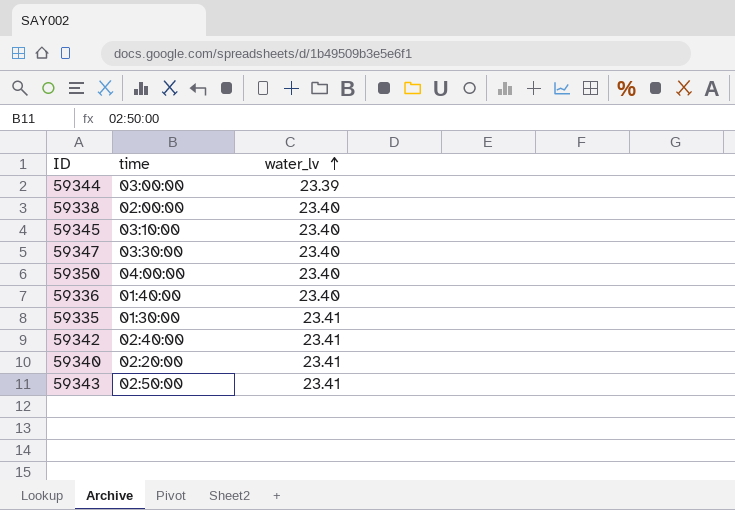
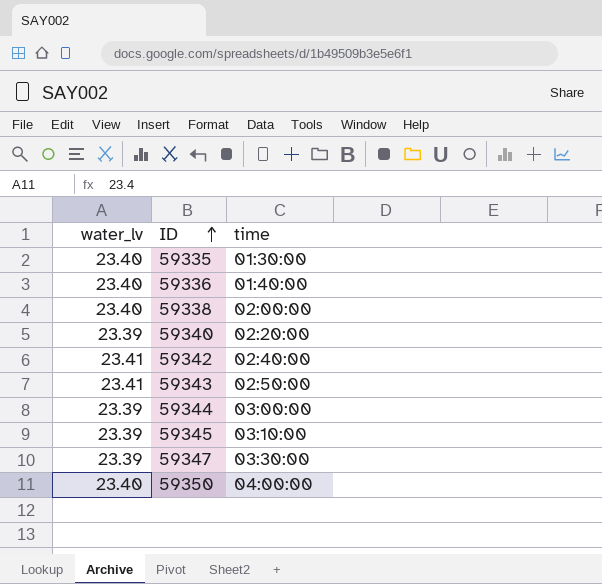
row order: water_lv ascending -> ID ascending
column water_lv | position: 3 -> 1
59335 | water_lv: 23.41 -> 23.40
59340 | water_lv: 23.41 -> 23.39
59345 | water_lv: 23.40 -> 23.39
59347 | water_lv: 23.40 -> 23.39

